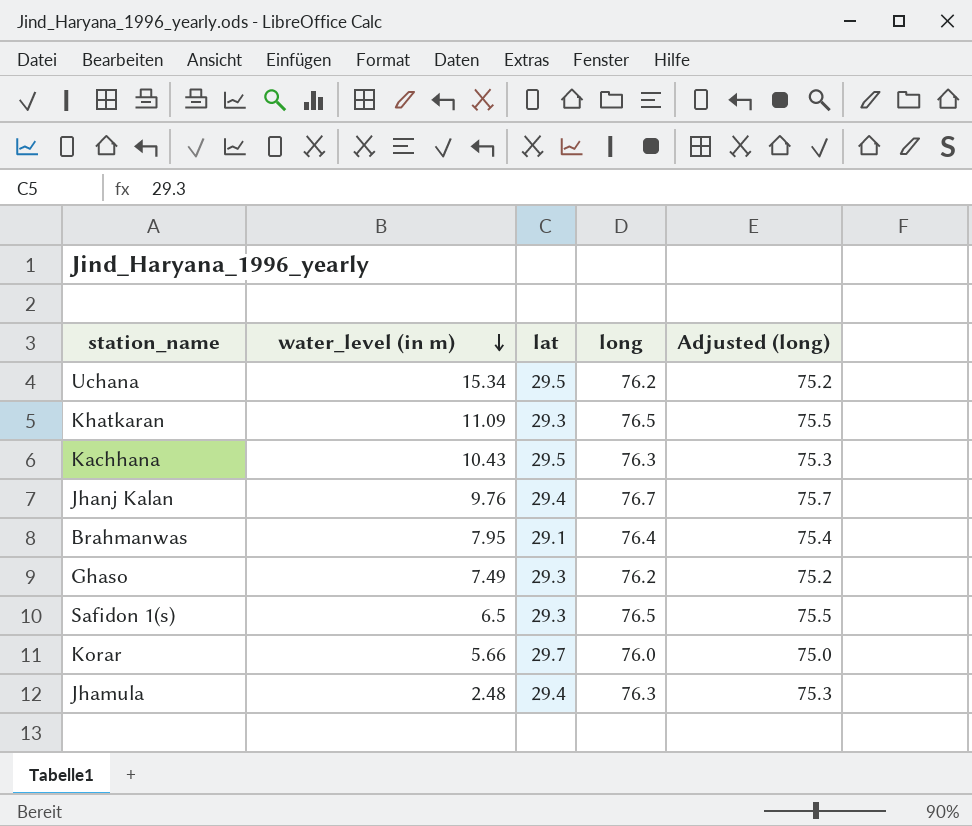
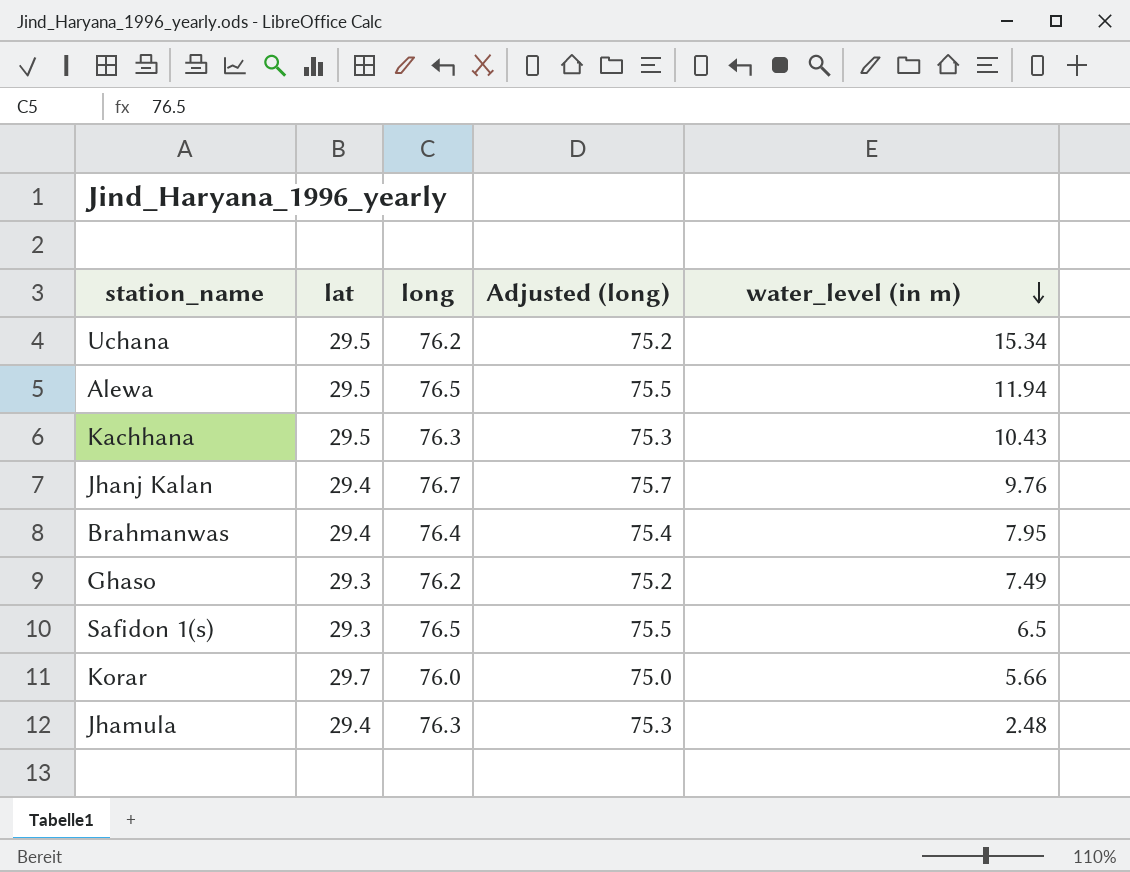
column water_level (in m) | position: 2 -> 5
row Khatkaran: 11.09 | 29.3 | 76.5 | 75.5 -> none
row Alewa: none -> 29.5 | 76.5 | 75.5 | 11.94
Brahmanwas | lat: 29.1 -> 29.4

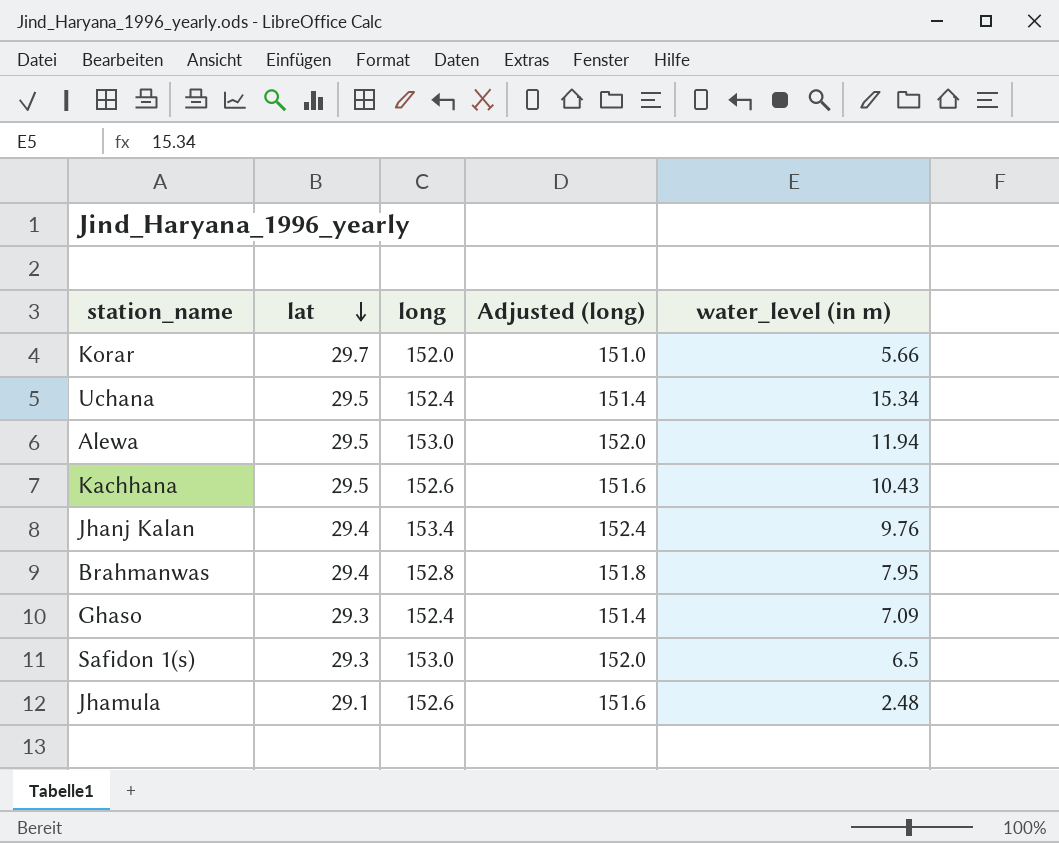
row order: water_level (in m) descending -> lat descending
Korar | long: 76.0 -> 152.0
Korar | Adjusted (long): 75.0 -> 151.0
Uchana | long: 76.2 -> 152.4
Uchana | Adjusted (long): 75.2 -> 151.4
Alewa | long: 76.5 -> 153.0
Alewa | Adjusted (long): 75.5 -> 152.0
Kachhana | long: 76.3 -> 152.6
Kachhana | Adjusted (long): 75.3 -> 151.6
Jhanj Kalan | long: 76.7 -> 153.4
Jhanj Kalan | Adjusted (long): 75.7 -> 152.4
Brahmanwas | long: 76.4 -> 152.8
Brahmanwas | Adjusted (long): 75.4 -> 151.8
Ghaso | long: 76.2 -> 152.4
Ghaso | Adjusted (long): 75.2 -> 151.4
Ghaso | water_level (in m): 7.49 -> 7.09
Safidon 1(s) | long: 76.5 -> 153.0
Safidon 1(s) | Adjusted (long): 75.5 -> 152.0
Jhamula | lat: 29.4 -> 29.1
Jhamula | long: 76.3 -> 152.6
Jhamula | Adjusted (long): 75.3 -> 151.6

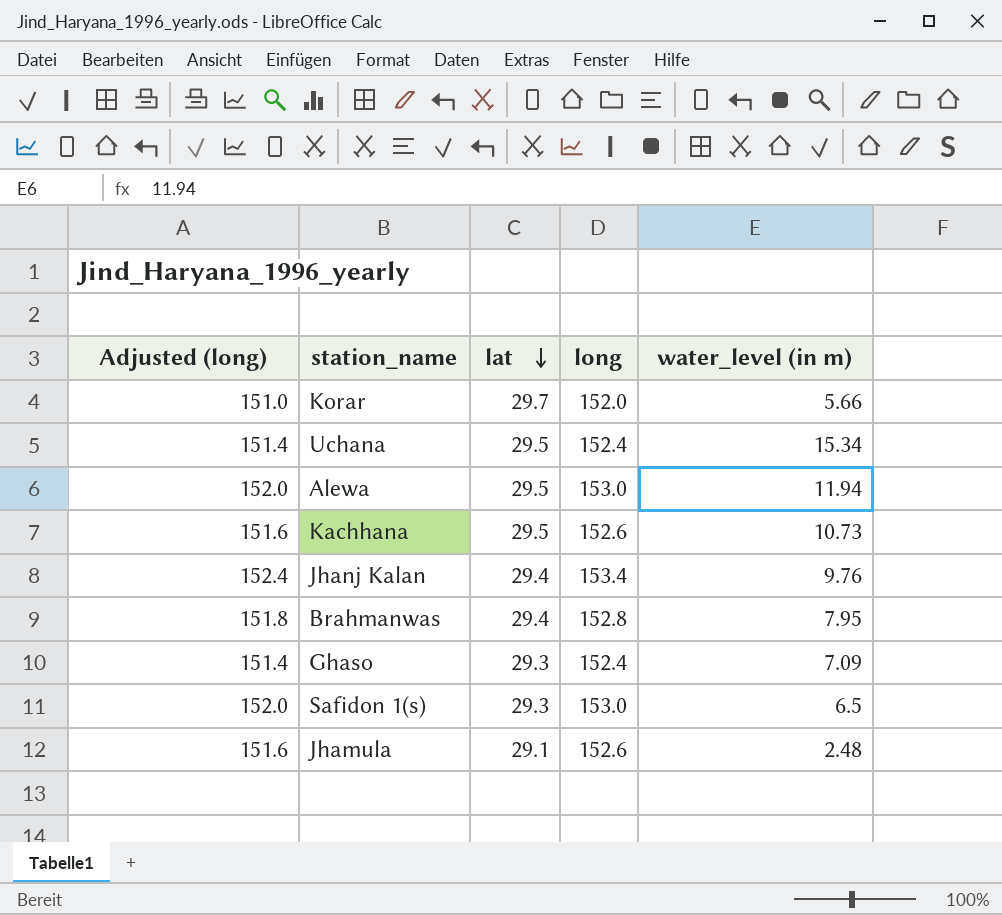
column Adjusted (long) | position: 4 -> 1
Kachhana | water_level (in m): 10.43 -> 10.73

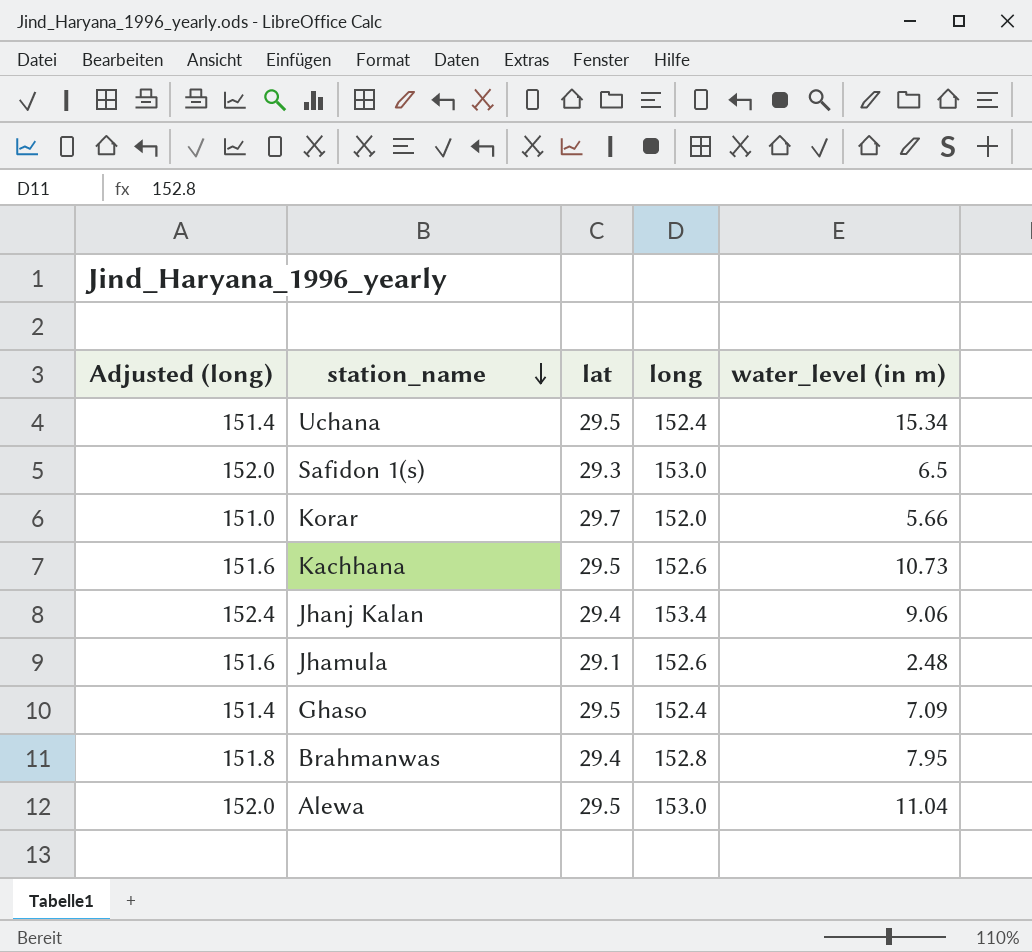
row order: lat descending -> station_name descending
Jhanj Kalan | water_level (in m): 9.76 -> 9.06
Ghaso | lat: 29.3 -> 29.5
Alewa | water_level (in m): 11.94 -> 11.04

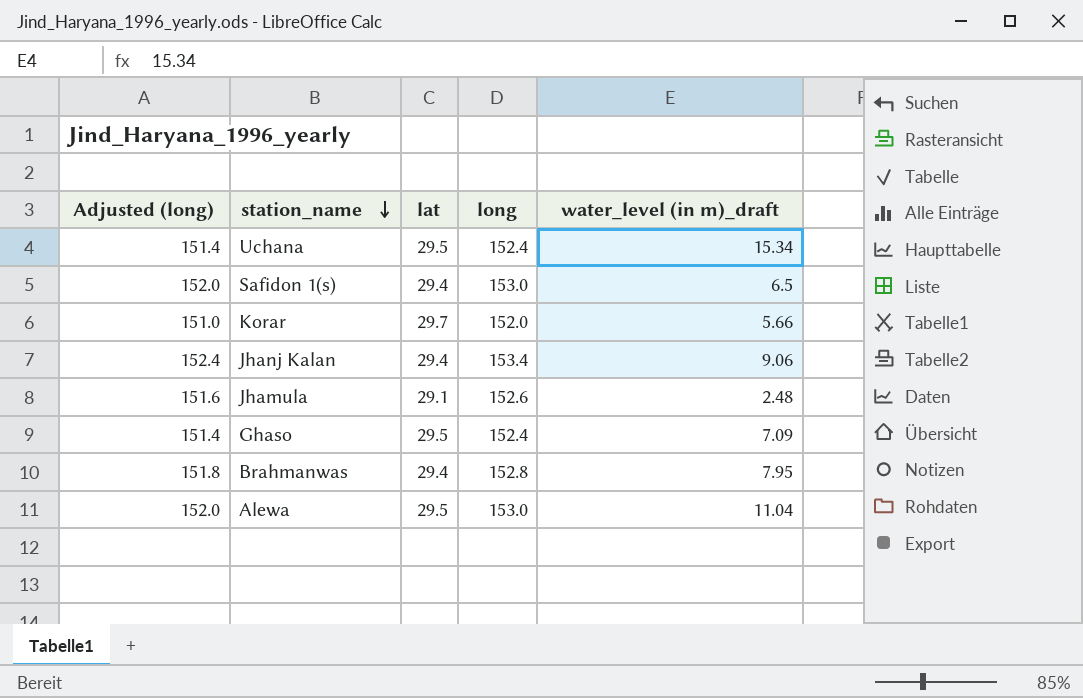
column name: water_level (in m) -> water_level (in m)_draft
row Kachhana: 151.6 | 29.5 | 152.6 | 10.73 -> none
Safidon 1(s) | lat: 29.3 -> 29.4

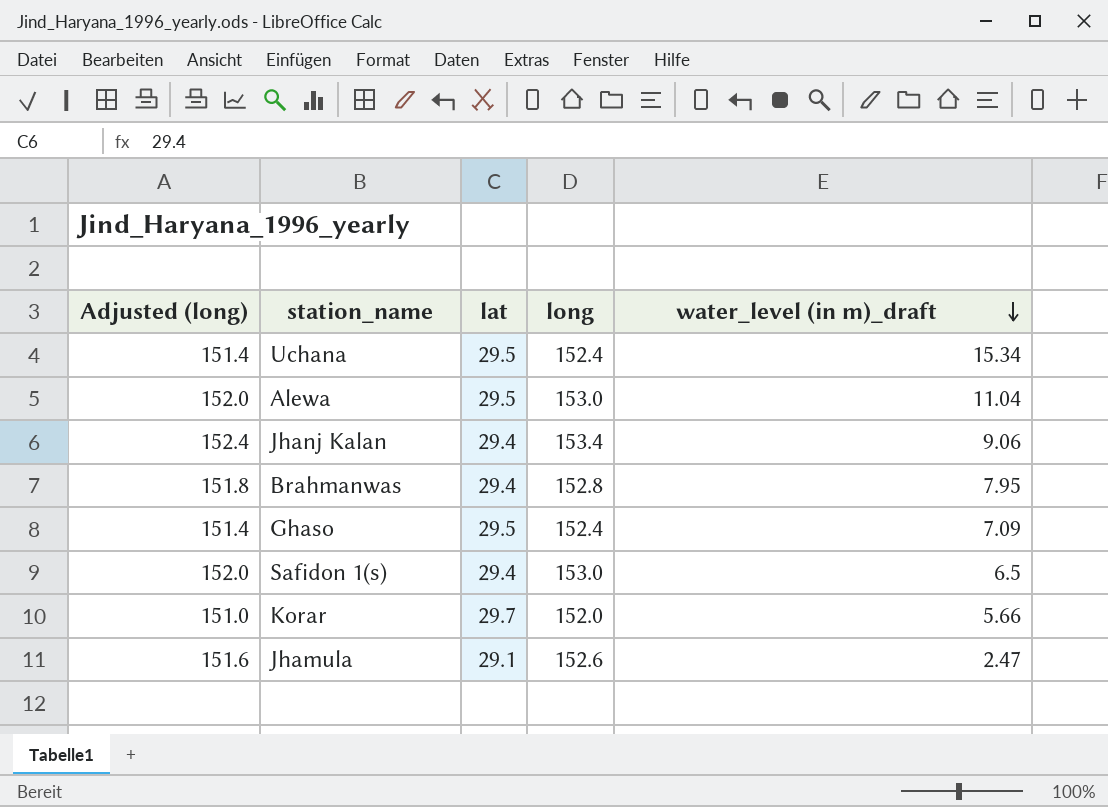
row order: station_name descending -> water_level (in m)_draft descending
Jhamula | water_level (in m)_draft: 2.48 -> 2.47

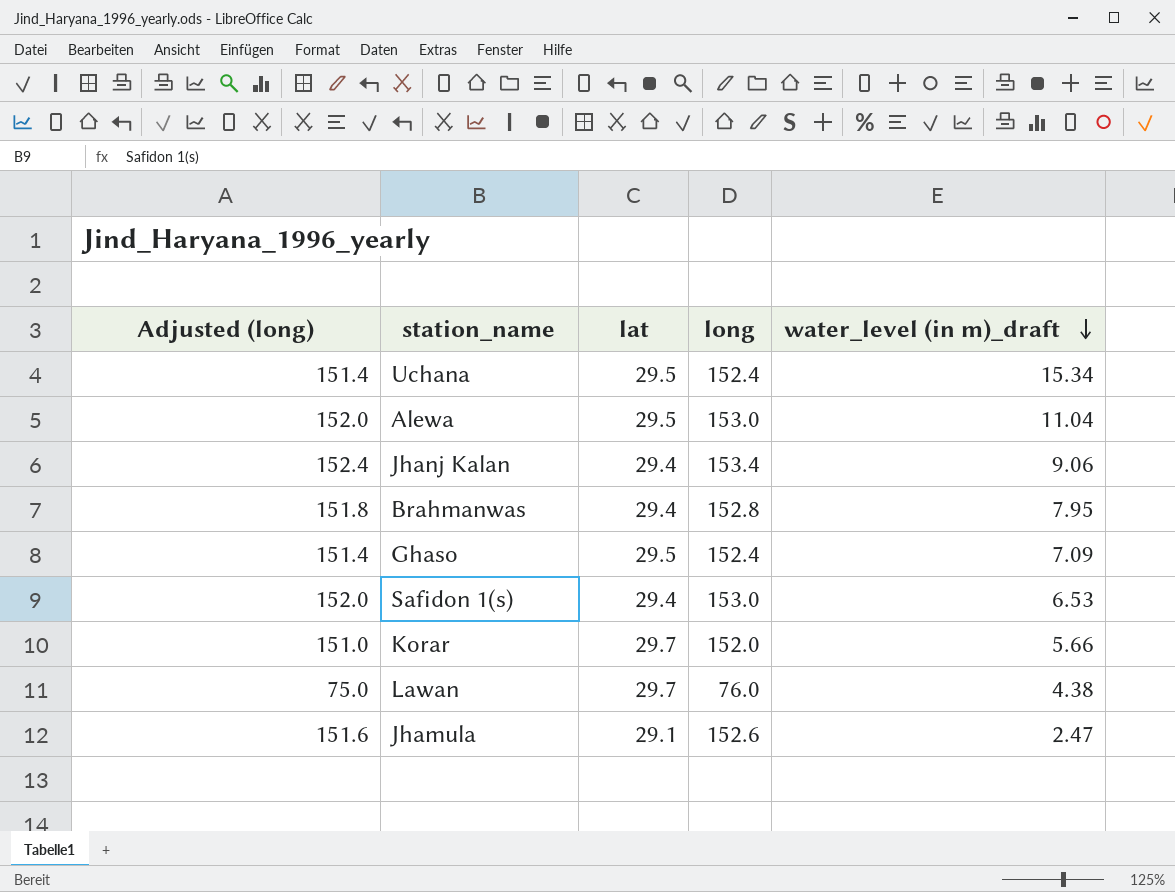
Safidon 1(s) | water_level (in m)_draft: 6.5 -> 6.53
row Lawan: none -> 75.0 | 29.7 | 76.0 | 4.38

